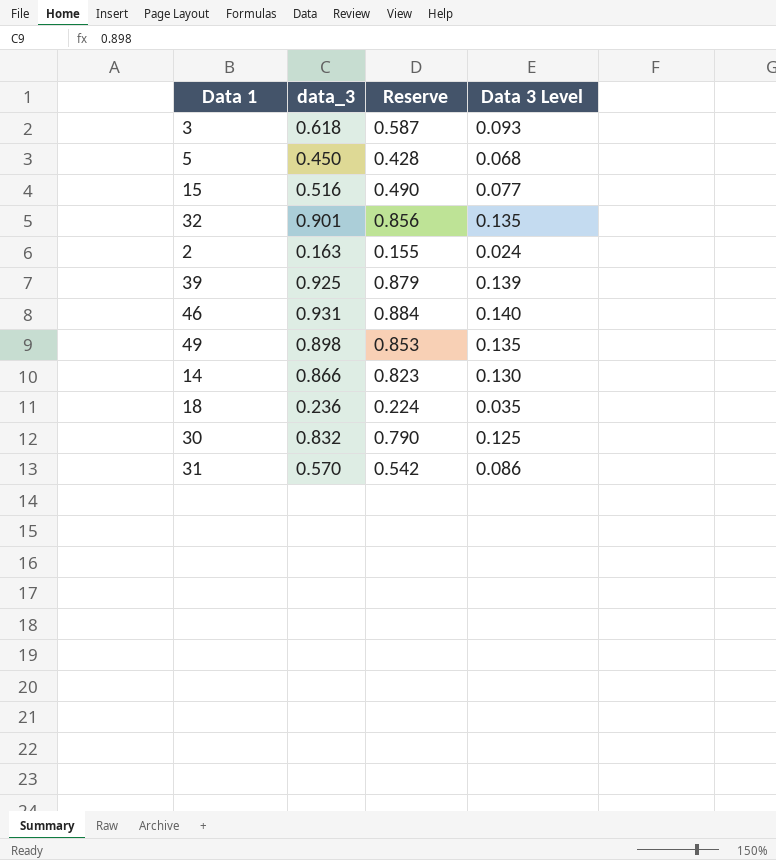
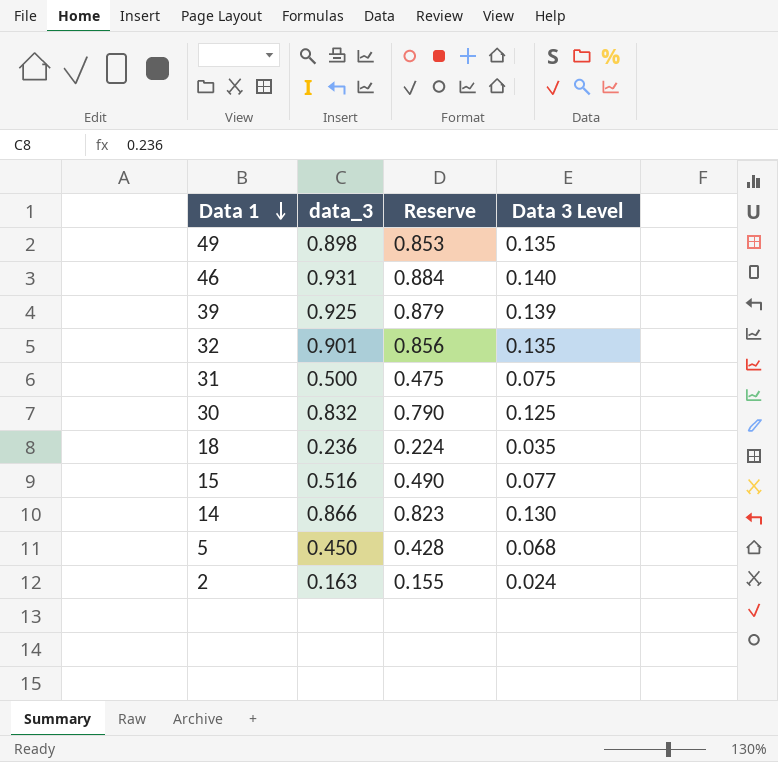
row order: none -> Data 1 descending
row 3: 0.618 | 0.587 | 0.093 -> none
31 | data_3: 0.570 -> 0.500
31 | Reserve: 0.542 -> 0.475
31 | Data 3 Level: 0.086 -> 0.075

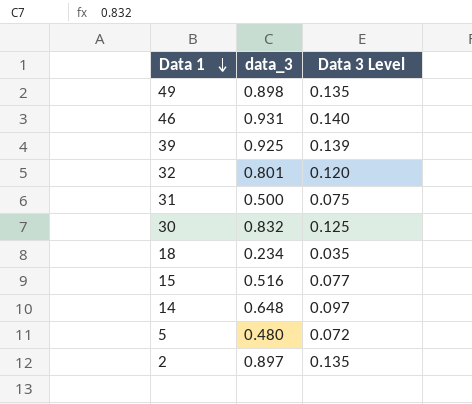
column Reserve | formula: [data_3] * 0.95 -> none
32 | data_3: 0.901 -> 0.801
32 | Data 3 Level: 0.135 -> 0.120
18 | data_3: 0.236 -> 0.234
14 | data_3: 0.866 -> 0.648
14 | Data 3 Level: 0.130 -> 0.097
5 | data_3: 0.450 -> 0.480
5 | Data 3 Level: 0.068 -> 0.072
2 | data_3: 0.163 -> 0.897
2 | Data 3 Level: 0.024 -> 0.135

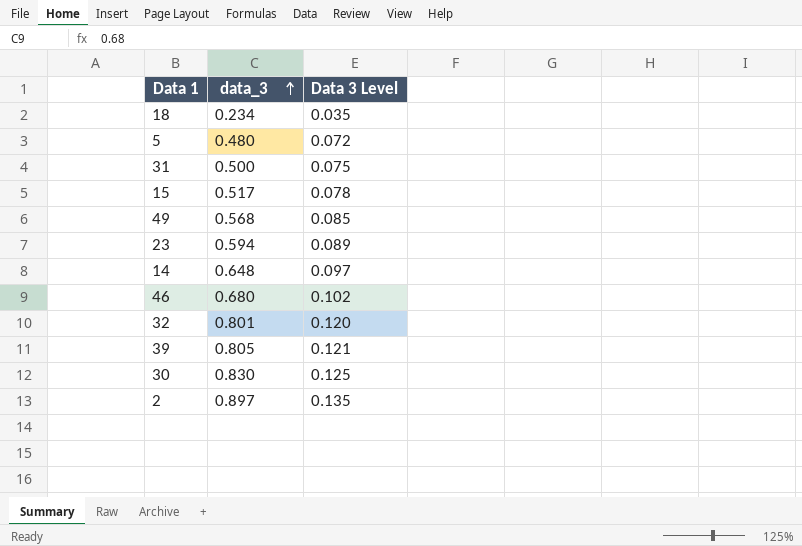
row order: Data 1 descending -> data_3 ascending
15 | data_3: 0.516 -> 0.517
15 | Data 3 Level: 0.077 -> 0.078
49 | data_3: 0.898 -> 0.568
49 | Data 3 Level: 0.135 -> 0.085
row 23: none -> 0.594 | 0.089
46 | data_3: 0.931 -> 0.680
46 | Data 3 Level: 0.140 -> 0.102
39 | data_3: 0.925 -> 0.805
39 | Data 3 Level: 0.139 -> 0.121
30 | data_3: 0.832 -> 0.830

